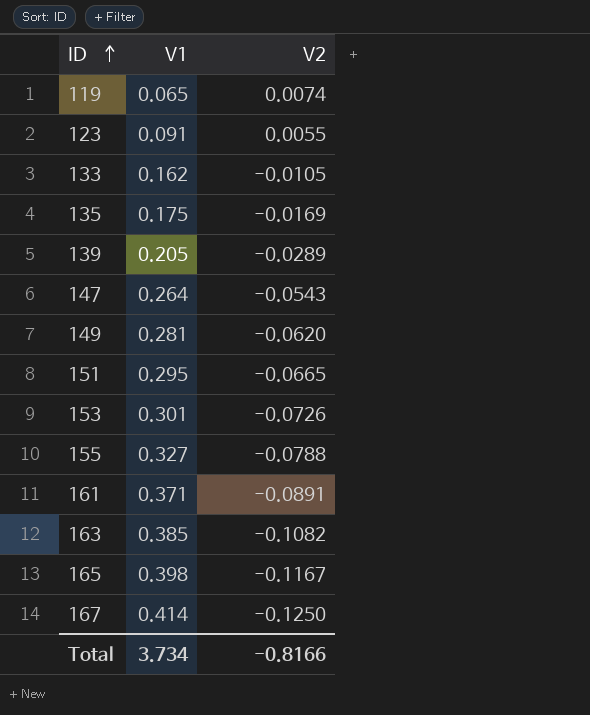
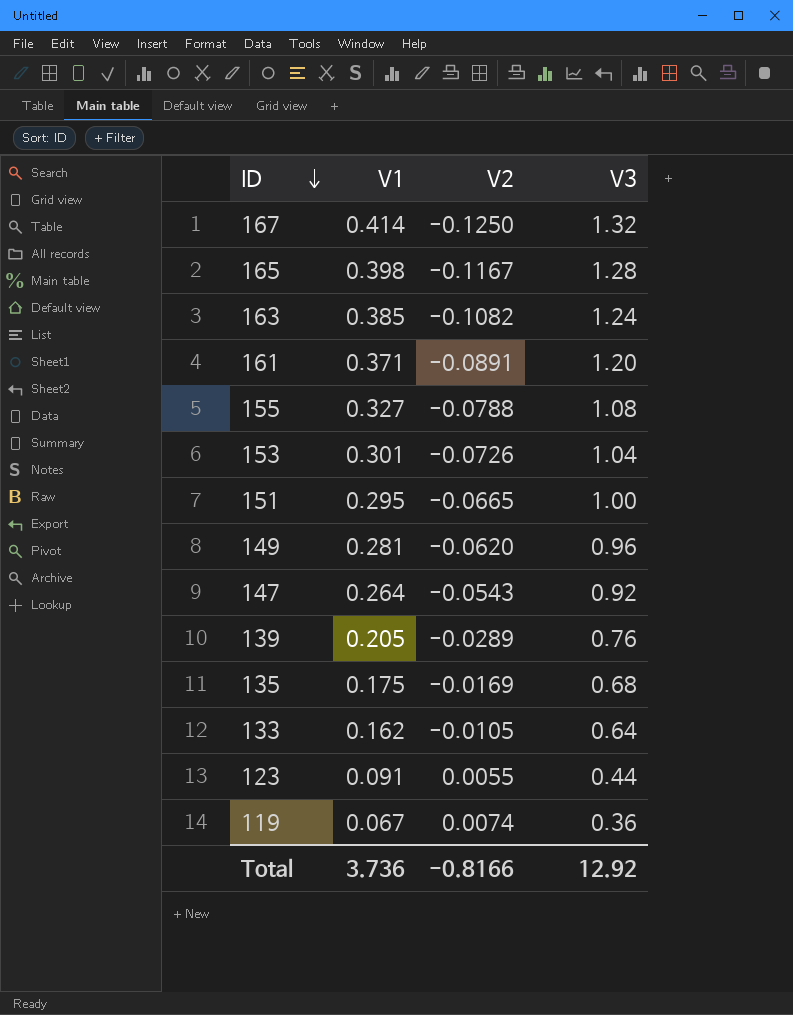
row order: ID ascending -> ID descending
column V3 | position: none -> 4
119 | V1: 0.065 -> 0.067
Total | V1: 3.734 -> 3.736

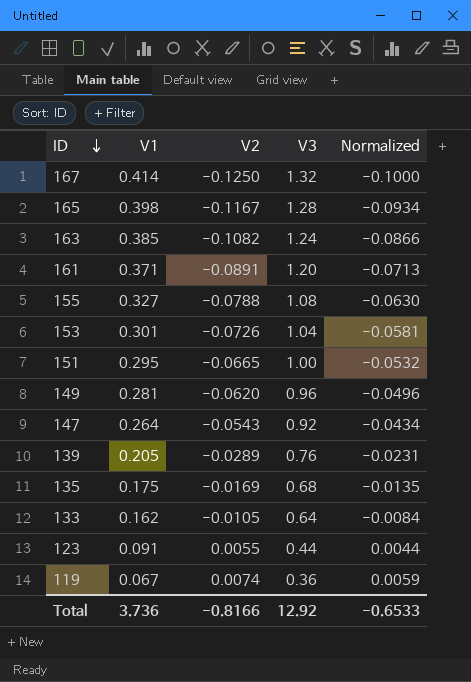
column Normalized | formula: none -> [V2] * 0.8

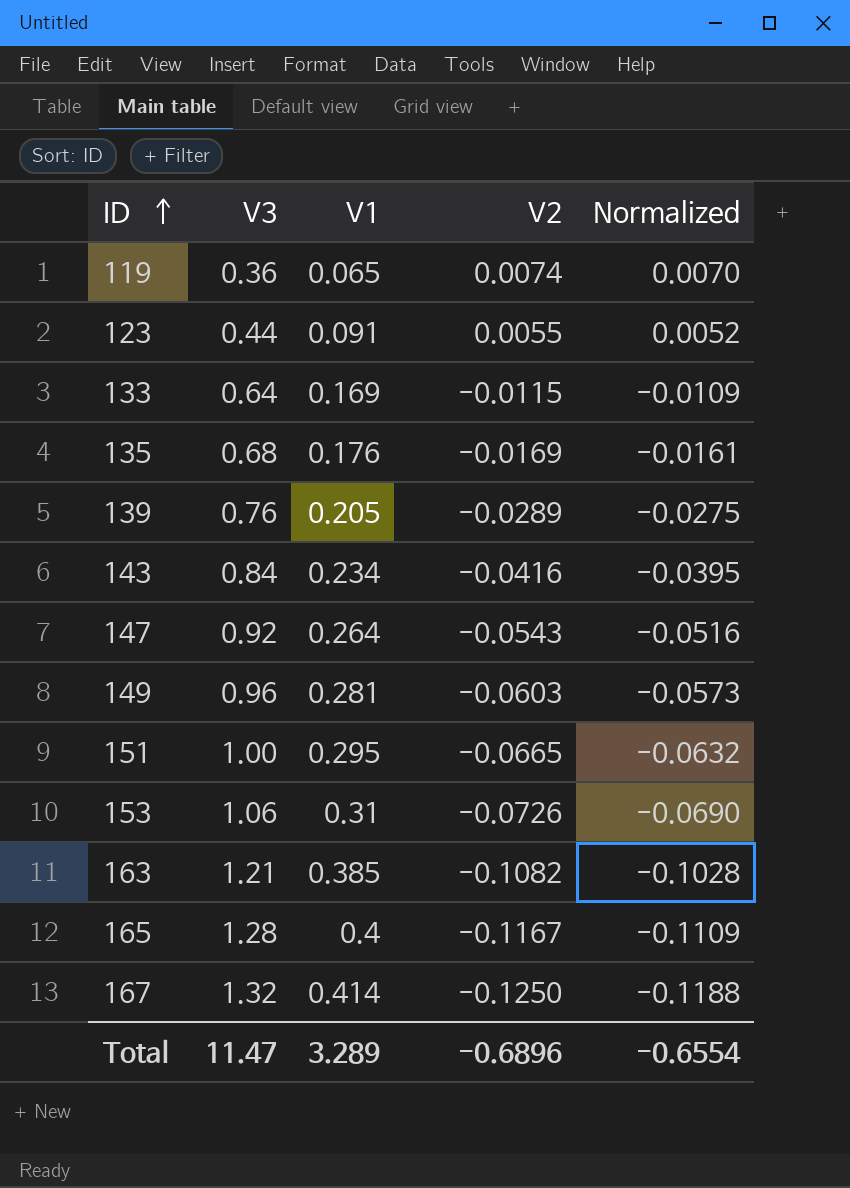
row order: ID descending -> ID ascending
column V3 | position: 4 -> 2
column Normalized | formula: [V2] * 0.8 -> [V2] * 0.95
row 161: 0.371 | -0.0891 | 1.20 | -0.0713 -> none
row 155: 0.327 | -0.0788 | 1.08 | -0.0630 -> none
119 | V1: 0.067 -> 0.065
133 | V1: 0.162 -> 0.169
133 | V2: -0.0105 -> -0.0115
135 | V1: 0.175 -> 0.176
row 143: none -> 0.84 | 0.234 | -0.0416 | -0.0395
149 | V2: -0.0620 -> -0.0603
153 | V3: 1.04 -> 1.06
153 | V1: 0.301 -> 0.31
163 | V3: 1.24 -> 1.21
165 | V1: 0.398 -> 0.4
Total | V3: 12.92 -> 11.47
Total | V1: 3.736 -> 3.289
Total | V2: -0.8166 -> -0.6896
Total | Normalized: -0.6533 -> -0.6554

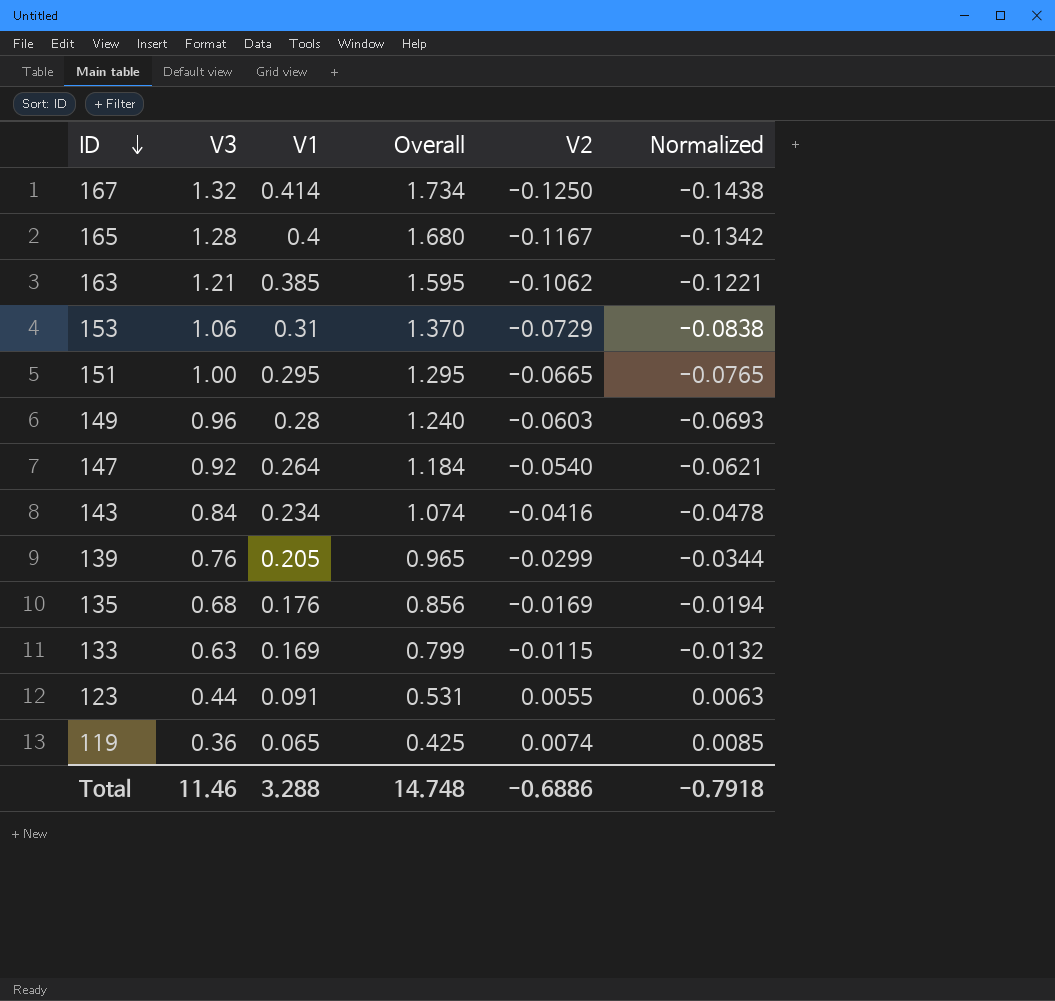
row order: ID ascending -> ID descending
column Overall | formula: none -> [V3] + [V1]
column Normalized | formula: [V2] * 0.95 -> [V2] * 1.15
163 | V2: -0.1082 -> -0.1062
153 | V2: -0.0726 -> -0.0729
149 | V1: 0.281 -> 0.28
147 | V2: -0.0543 -> -0.0540
139 | V2: -0.0289 -> -0.0299
133 | V3: 0.64 -> 0.63
Total | V3: 11.47 -> 11.46
Total | V1: 3.289 -> 3.288
Total | V2: -0.6896 -> -0.6886
Total | Normalized: -0.6554 -> -0.7918

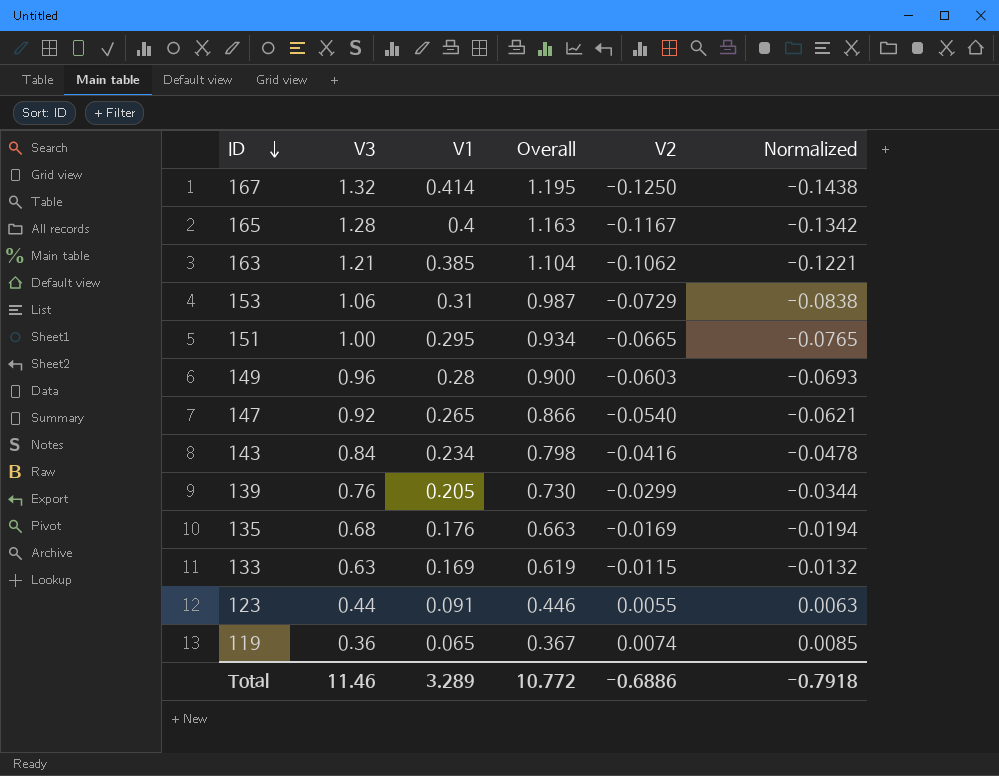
column Overall | formula: [V3] + [V1] -> [V3] + [V2]
147 | V1: 0.264 -> 0.265
Total | V1: 3.288 -> 3.289
Total | Overall: 14.748 -> 10.772

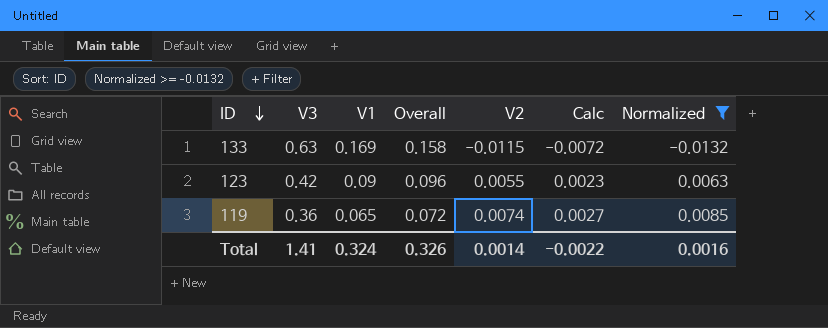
filter: none -> Normalized >= -0.0132
column Overall | formula: [V3] + [V2] -> [V1] + [V2]
column Calc | formula: none -> [V3] * [V2]
123 | V3: 0.44 -> 0.42
123 | V1: 0.091 -> 0.09
Total | V3: 11.46 -> 1.41
Total | V1: 3.289 -> 0.324
Total | Overall: 10.772 -> 0.326
Total | V2: -0.6886 -> 0.0014
Total | Normalized: -0.7918 -> 0.0016

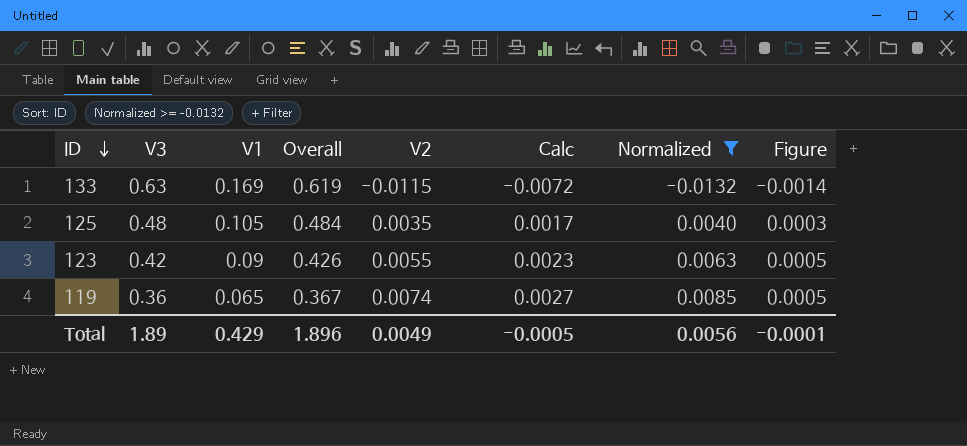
column Overall | formula: [V1] + [V2] -> [V3] + [V2]
column Figure | formula: none -> [Calc] * 0.2
row 125: none -> 0.48 | 0.105 | 0.484 | 0.0035 | 0.0017 | 0.0040 | 0.0003
Total | V3: 1.41 -> 1.89
Total | V1: 0.324 -> 0.429
Total | Overall: 0.326 -> 1.896
Total | V2: 0.0014 -> 0.0049
Total | Calc: -0.0022 -> -0.0005
Total | Normalized: 0.0016 -> 0.0056

